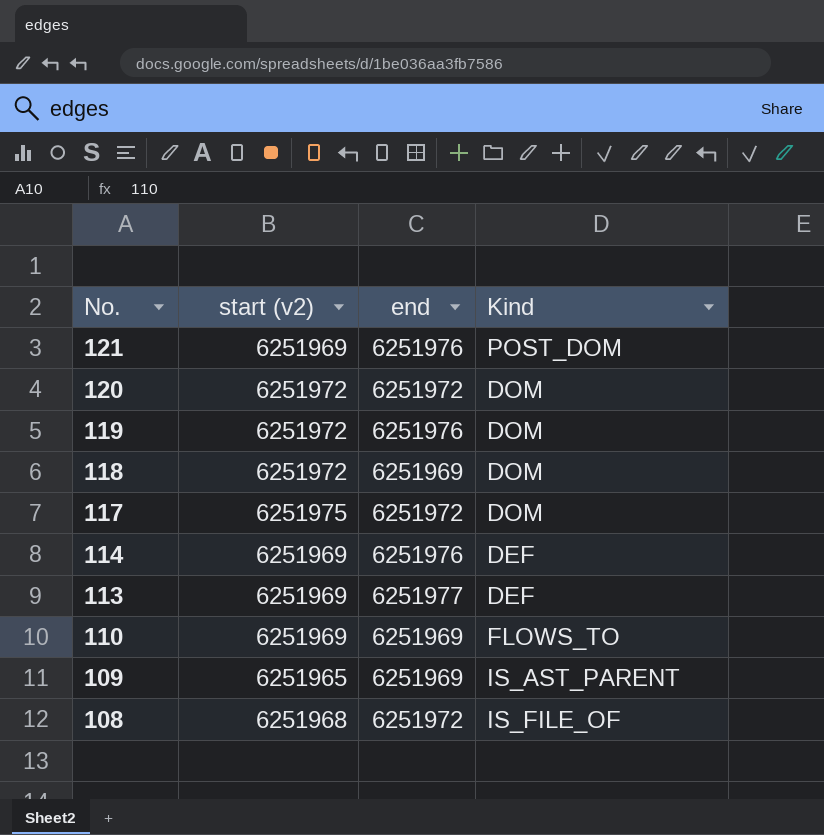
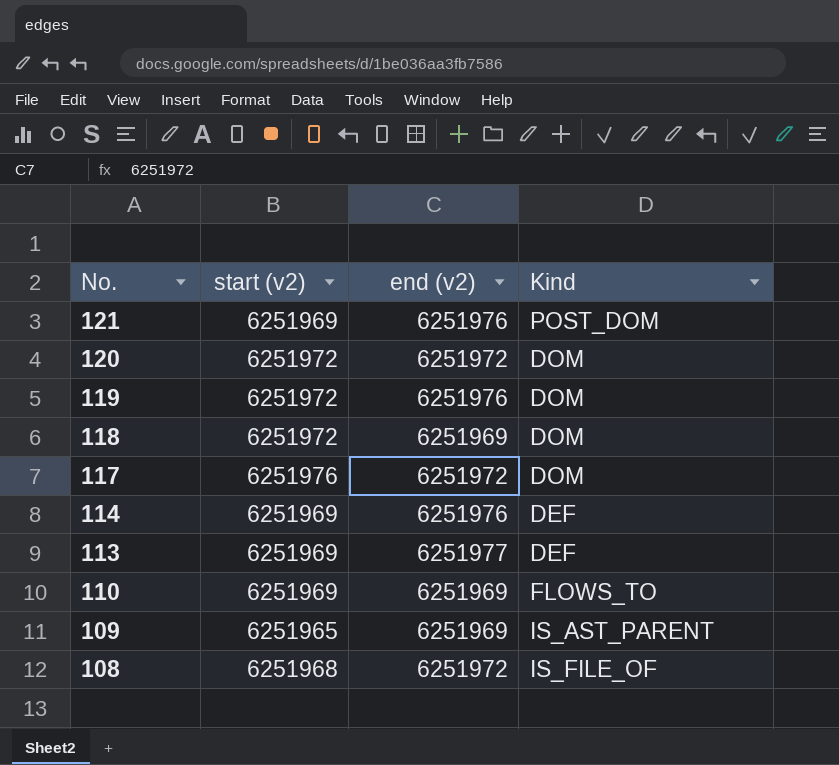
column name: end -> end (v2)
117 | start (v2): 6251975 -> 6251976

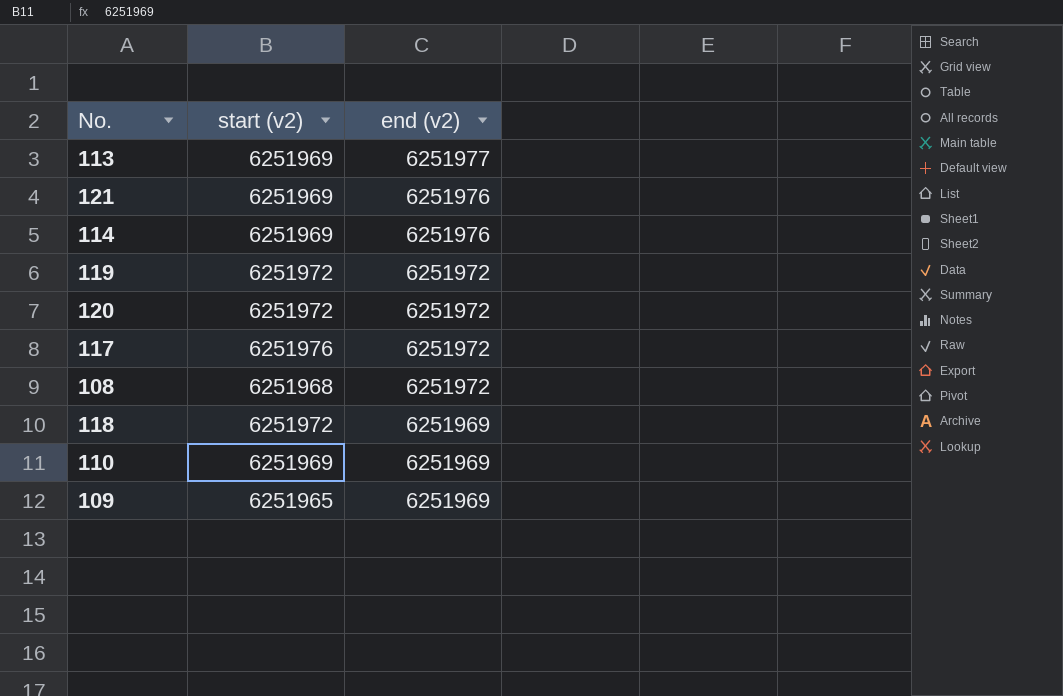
row order: No. descending -> end (v2) descending
column Kind | position: 4 -> none
119 | end (v2): 6251976 -> 6251972

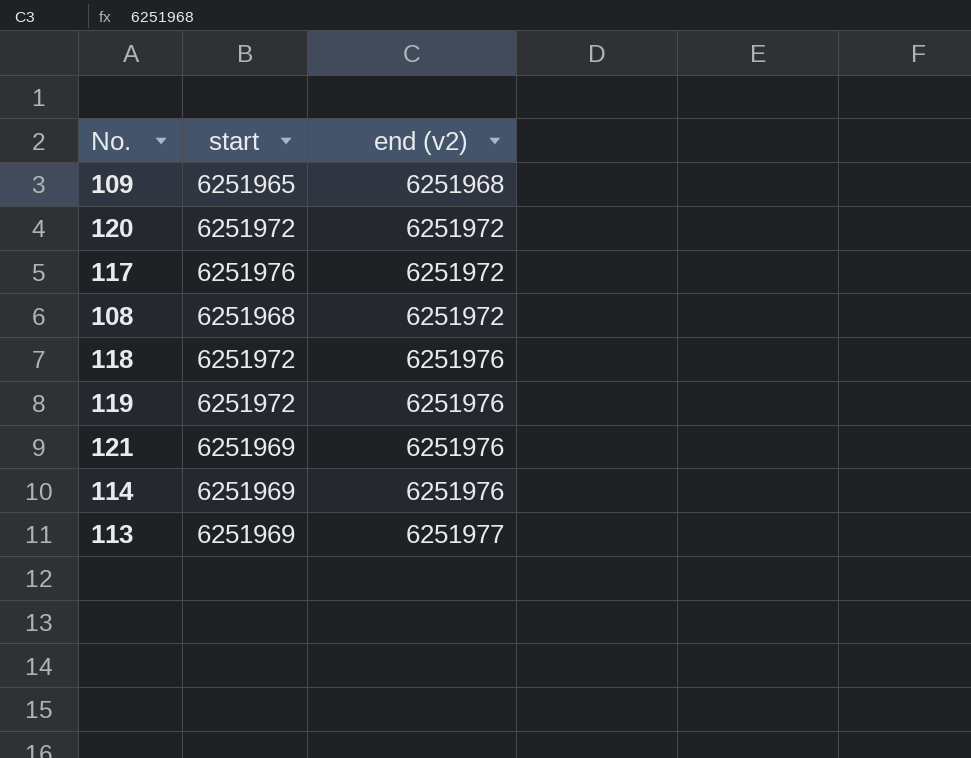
row order: end (v2) descending -> end (v2) ascending
column name: start (v2) -> start
row 110: 6251969 | 6251969 -> none
109 | end (v2): 6251969 -> 6251968
118 | end (v2): 6251969 -> 6251976
119 | end (v2): 6251972 -> 6251976

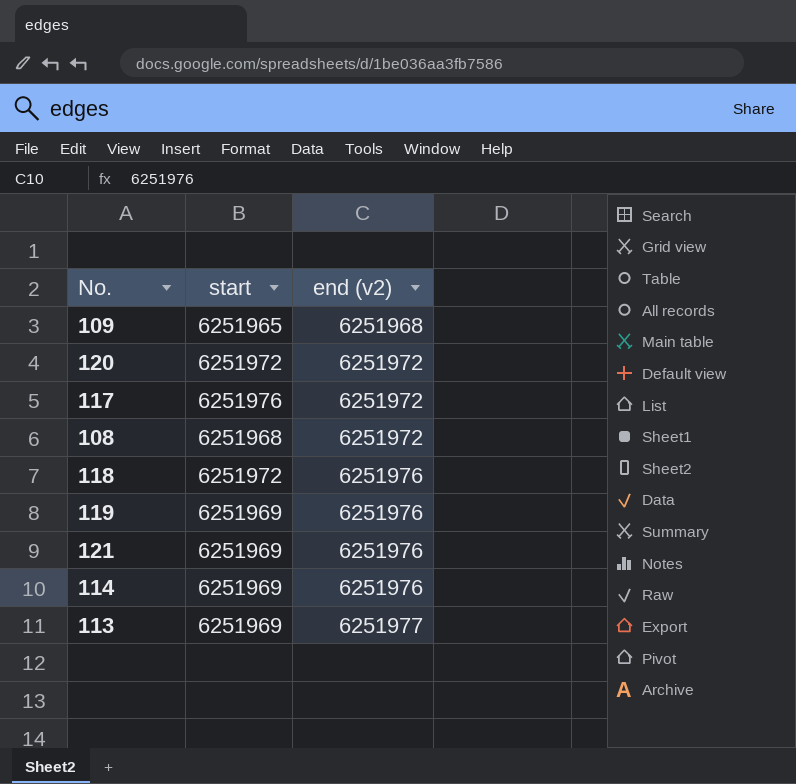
119 | start: 6251972 -> 6251969

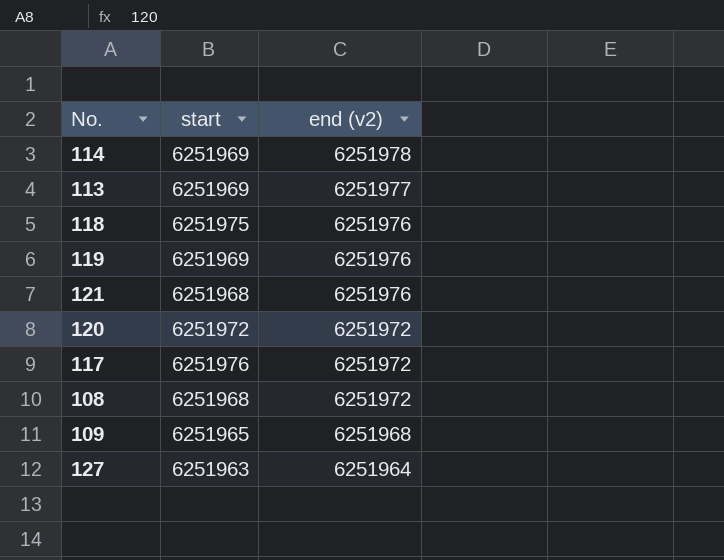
row order: end (v2) ascending -> end (v2) descending
114 | end (v2): 6251976 -> 6251978
118 | start: 6251972 -> 6251975
121 | start: 6251969 -> 6251968
row 127: none -> 6251963 | 6251964

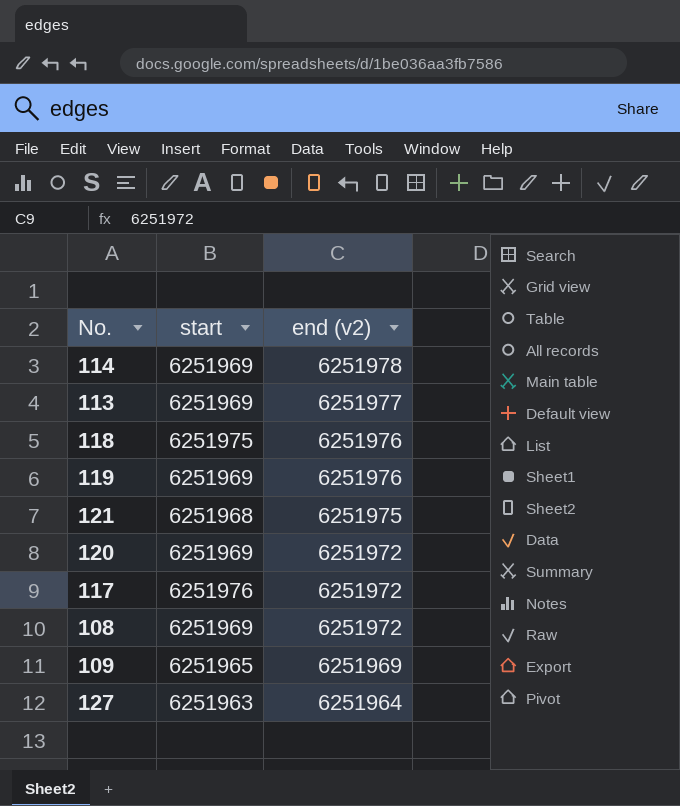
121 | end (v2): 6251976 -> 6251975
120 | start: 6251972 -> 6251969
108 | start: 6251968 -> 6251969
109 | end (v2): 6251968 -> 6251969

